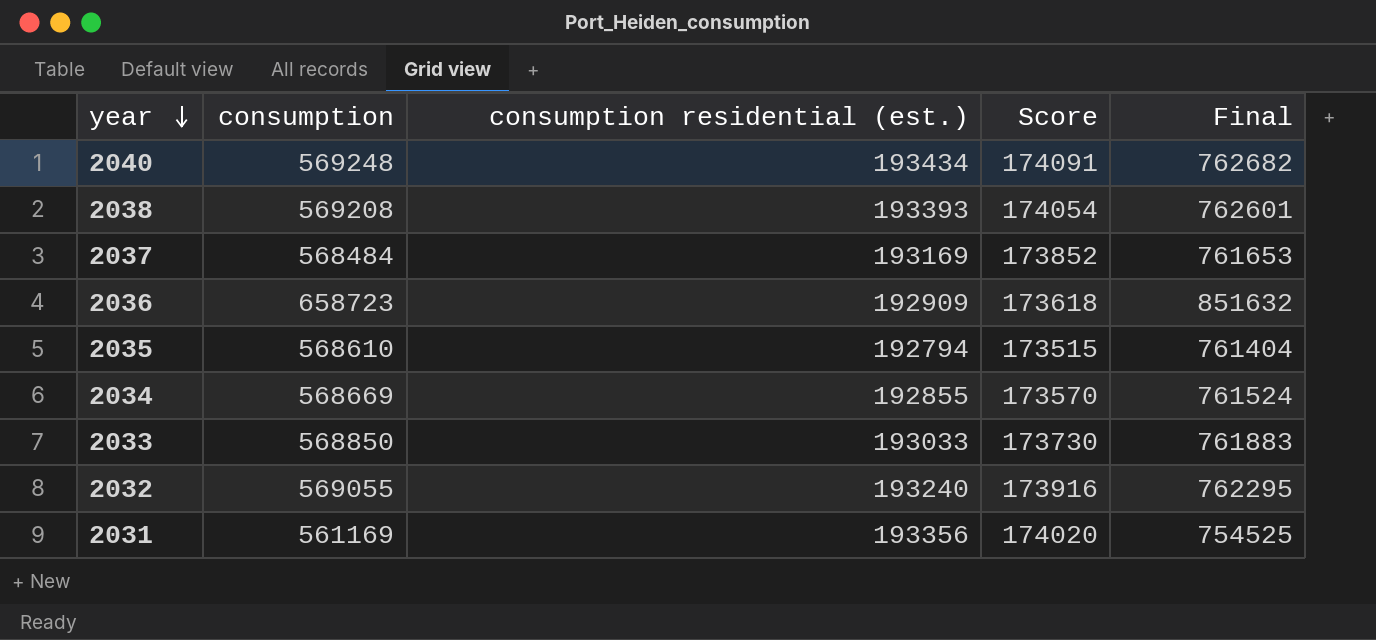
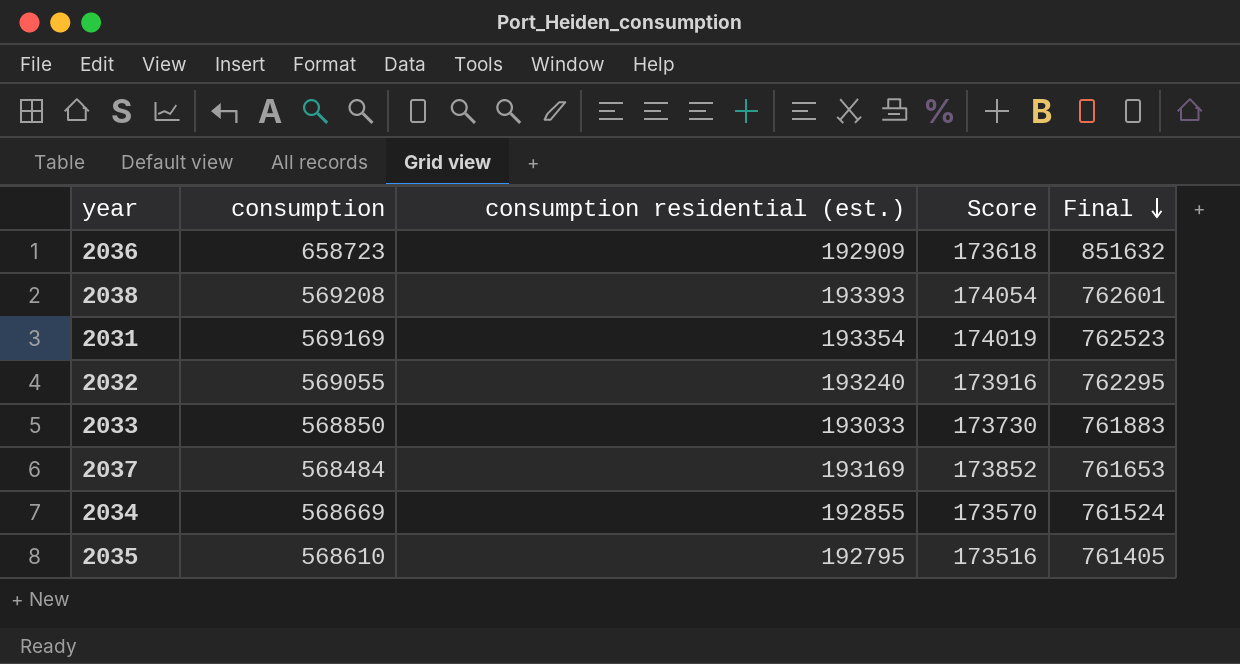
row order: year descending -> Final descending
row 2040: 569248 | 193434 | 174091 | 762682 -> none
2031 | consumption: 561169 -> 569169
2031 | consumption residential (est.): 193356 -> 193354
2031 | Score: 174020 -> 174019
2031 | Final: 754525 -> 762523
2035 | consumption residential (est.): 192794 -> 192795
2035 | Score: 173515 -> 173516
2035 | Final: 761404 -> 761405

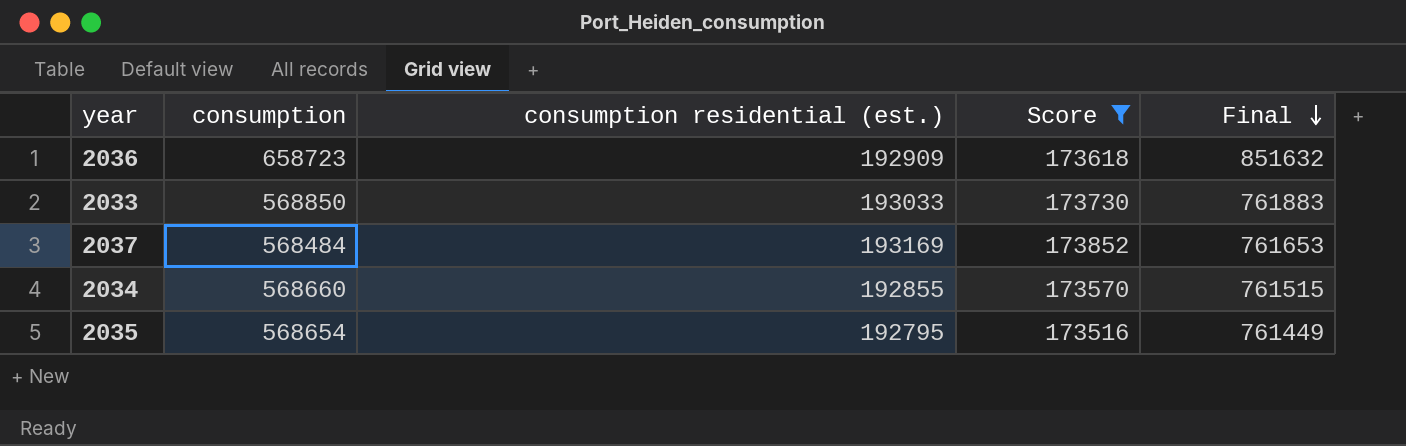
filter: none -> Score <= 173852
2034 | consumption: 568669 -> 568660
2034 | Final: 761524 -> 761515
2035 | consumption: 568610 -> 568654
2035 | Final: 761405 -> 761449

